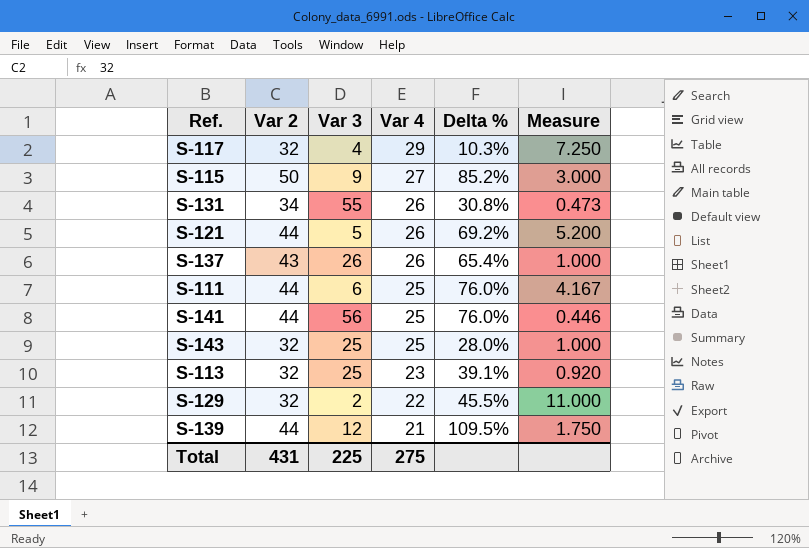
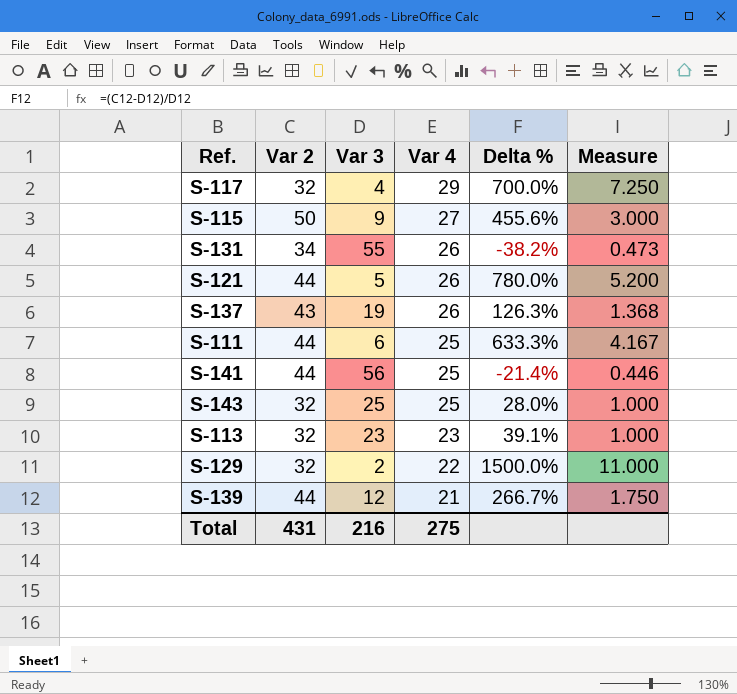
column Delta % | formula: ([Var 2] - [Var 4]) / [Var 4] -> ([Var 2] - [Var 3]) / [Var 3]
S-137 | Var 3: 26 -> 19
S-137 | Measure: 1.000 -> 1.368
S-113 | Var 3: 25 -> 23
S-113 | Measure: 0.920 -> 1.000
Total | Var 3: 225 -> 216

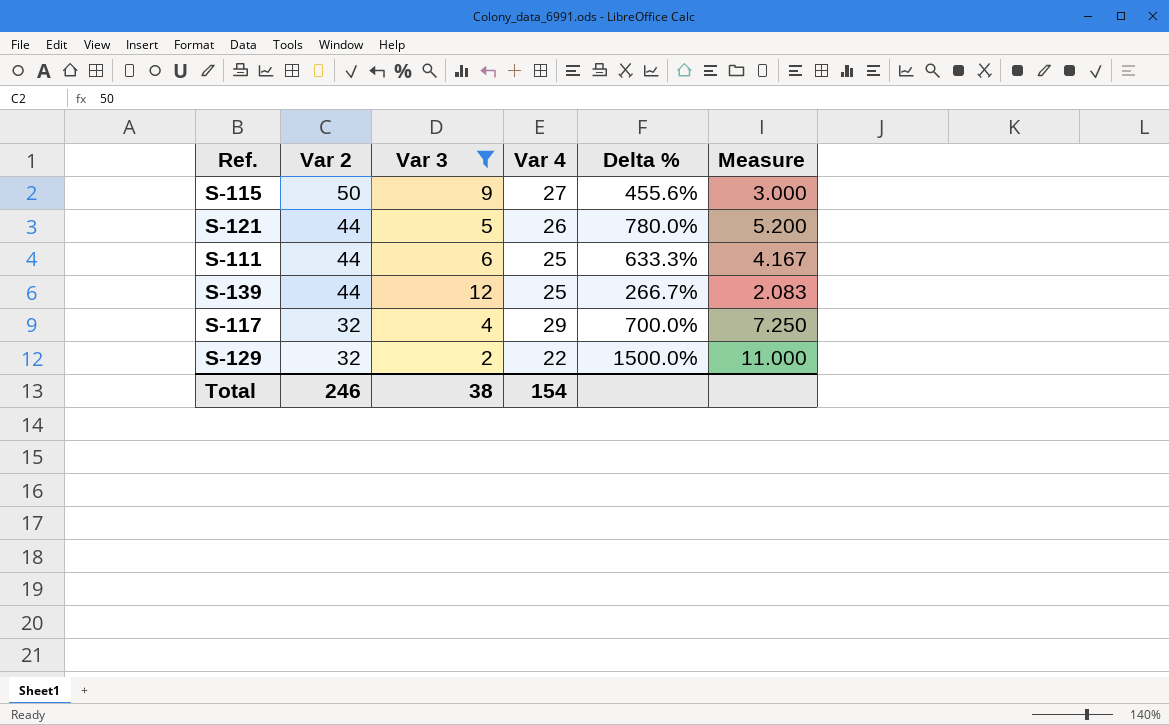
filter: none -> Var 3 <= 12
row order: Var 4 descending -> Var 2 descending
S-139 | Var 4: 21 -> 25
S-139 | Measure: 1.750 -> 2.083
Total | Var 2: 431 -> 246
Total | Var 3: 216 -> 38
Total | Var 4: 275 -> 154

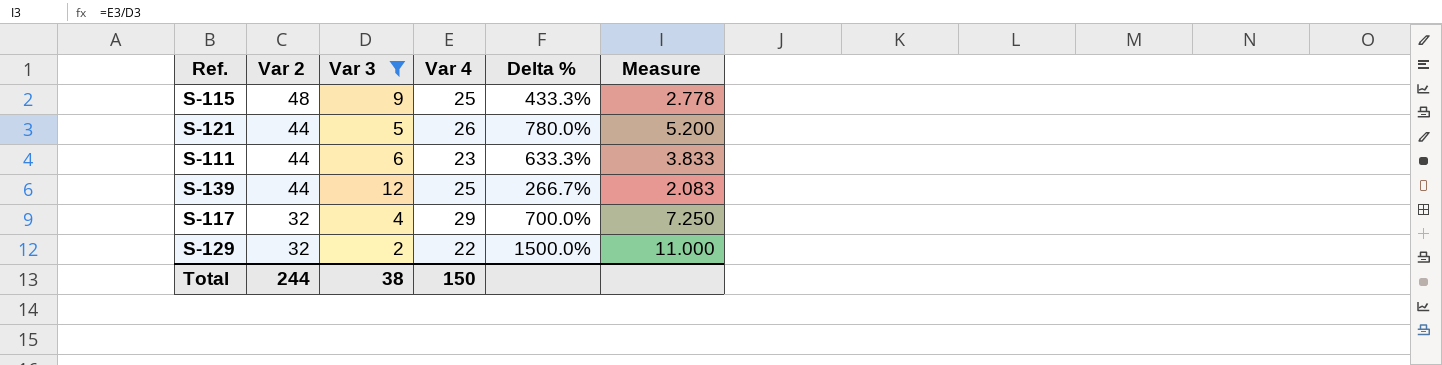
S-115 | Var 2: 50 -> 48
S-115 | Var 4: 27 -> 25
S-115 | Delta %: 455.6% -> 433.3%
S-115 | Measure: 3.000 -> 2.778
S-111 | Var 4: 25 -> 23
S-111 | Measure: 4.167 -> 3.833
Total | Var 2: 246 -> 244
Total | Var 4: 154 -> 150

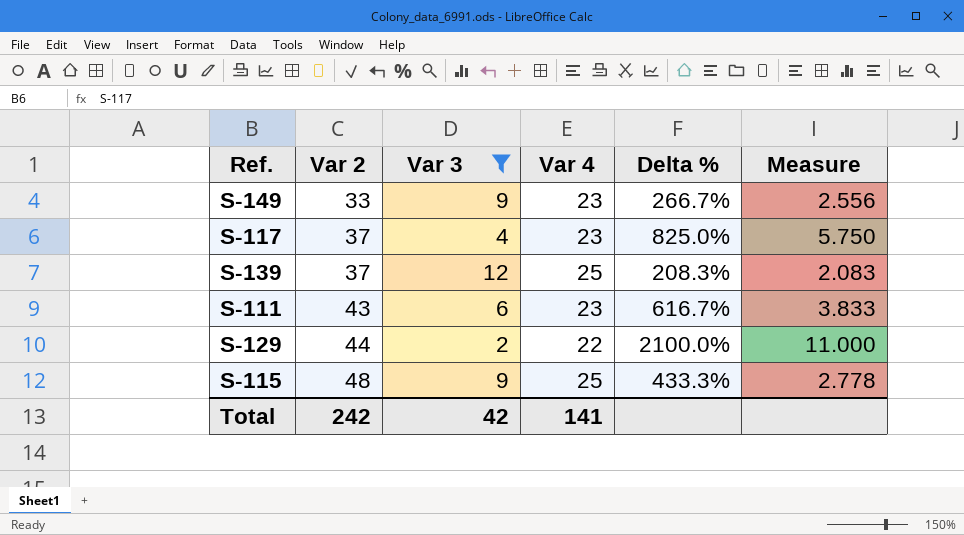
row order: Var 2 descending -> Var 2 ascending
row S-121: 44 | 5 | 26 | 780.0% | 5.200 -> none
row S-149: none -> 33 | 9 | 23 | 266.7% | 2.556
S-117 | Var 2: 32 -> 37
S-117 | Var 4: 29 -> 23
S-117 | Delta %: 700.0% -> 825.0%
S-117 | Measure: 7.250 -> 5.750
S-139 | Var 2: 44 -> 37
S-139 | Delta %: 266.7% -> 208.3%
S-111 | Var 2: 44 -> 43
S-111 | Delta %: 633.3% -> 616.7%
S-129 | Var 2: 32 -> 44
S-129 | Delta %: 1500.0% -> 2100.0%
Total | Var 2: 244 -> 242
Total | Var 3: 38 -> 42
Total | Var 4: 150 -> 141

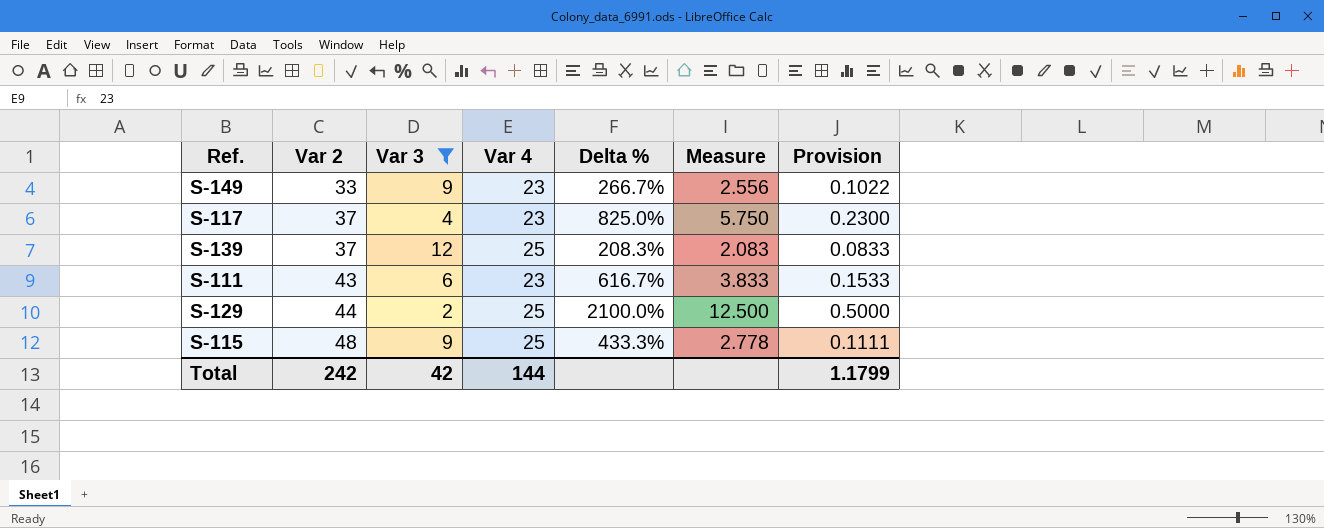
column Provision | formula: none -> [Measure] * 0.04
S-129 | Var 4: 22 -> 25
S-129 | Measure: 11.000 -> 12.500
Total | Var 4: 141 -> 144

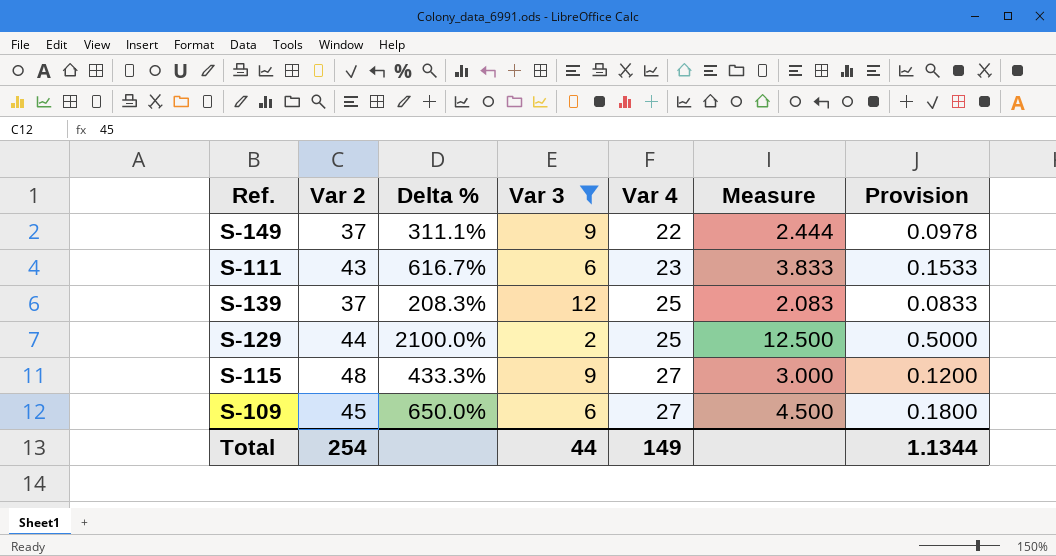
row order: Var 2 ascending -> Var 4 ascending
column Delta % | position: 5 -> 3
row S-117: 37 | 4 | 23 | 825.0% | 5.750 | 0.2300 -> none
S-149 | Var 2: 33 -> 37
S-149 | Delta %: 266.7% -> 311.1%
S-149 | Var 4: 23 -> 22
S-149 | Measure: 2.556 -> 2.444
S-149 | Provision: 0.1022 -> 0.0978
S-115 | Var 4: 25 -> 27
S-115 | Measure: 2.778 -> 3.000
S-115 | Provision: 0.1111 -> 0.1200
row S-109: none -> 45 | 650.0% | 6 | 27 | 4.500 | 0.1800
Total | Var 2: 242 -> 254
Total | Var 3: 42 -> 44
Total | Var 4: 144 -> 149
Total | Provision: 1.1799 -> 1.1344

